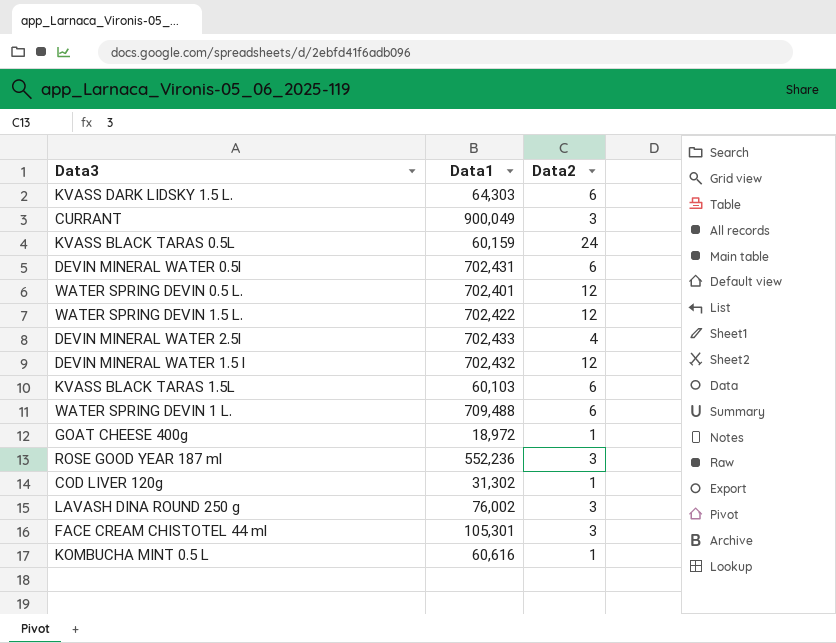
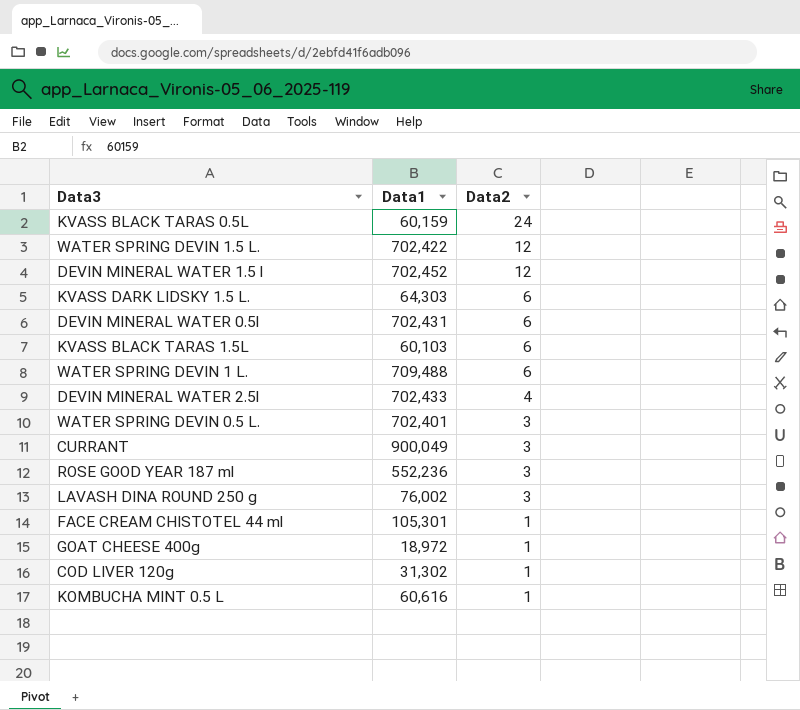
row order: none -> Data2 descending
DEVIN MINERAL WATER 1.5 l | Data1: 702,432 -> 702,452
WATER SPRING DEVIN 0.5 L. | Data2: 12 -> 3
FACE CREAM CHISTOTEL 44 ml | Data2: 3 -> 1

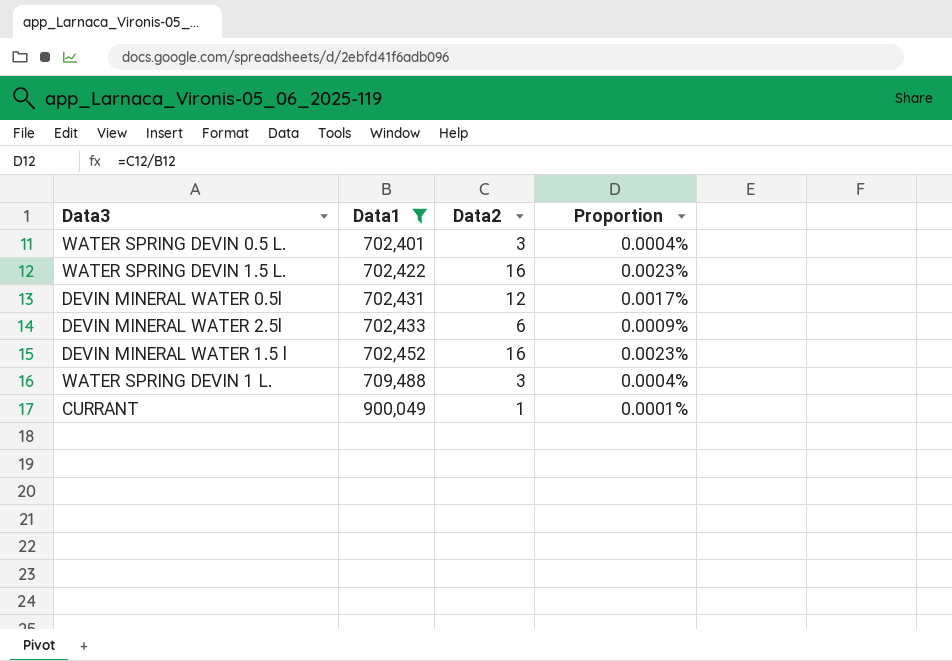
filter: none -> Data1 >= 702,401
row order: Data2 descending -> Data1 ascending
column Proportion | formula: none -> [Data2] / [Data1]
WATER SPRING DEVIN 1.5 L. | Data2: 12 -> 16
DEVIN MINERAL WATER 0.5l | Data2: 6 -> 12
DEVIN MINERAL WATER 2.5l | Data2: 4 -> 6
DEVIN MINERAL WATER 1.5 l | Data2: 12 -> 16
WATER SPRING DEVIN 1 L. | Data2: 6 -> 3
CURRANT | Data2: 3 -> 1

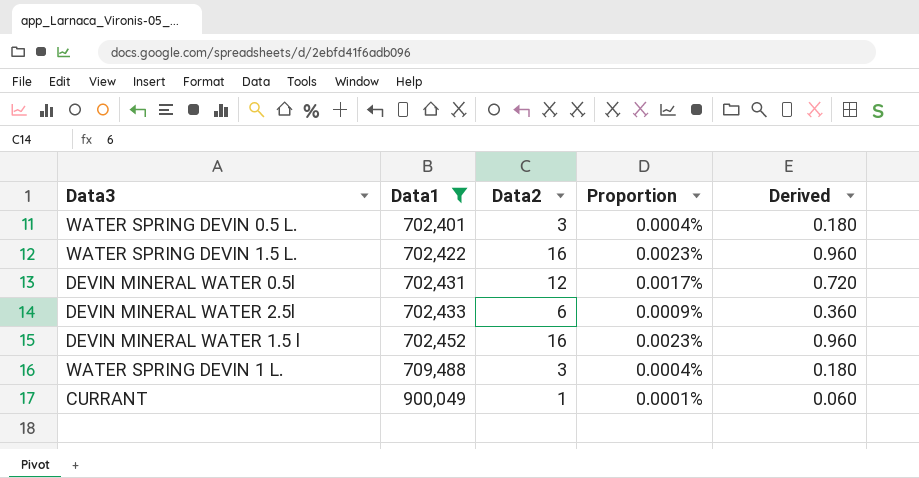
column Derived | formula: none -> [Data2] * 0.06

